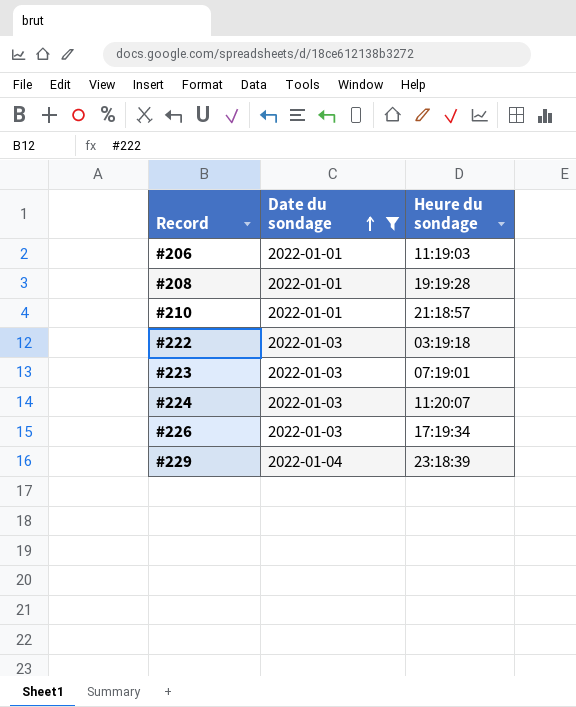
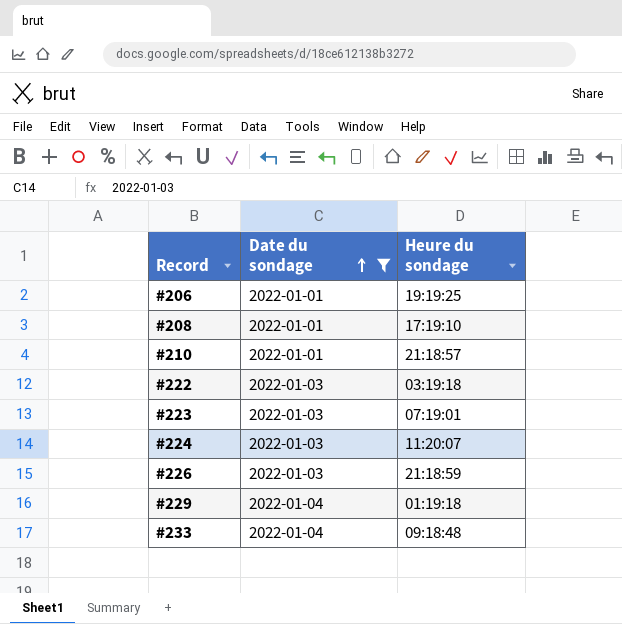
#206 | Heure du sondage: 11:19:03 -> 19:19:25
#208 | Heure du sondage: 19:19:28 -> 17:19:10
#226 | Heure du sondage: 17:19:34 -> 21:18:59
#229 | Heure du sondage: 23:18:39 -> 01:19:18
row #233: none -> 2022-01-04 | 09:18:48

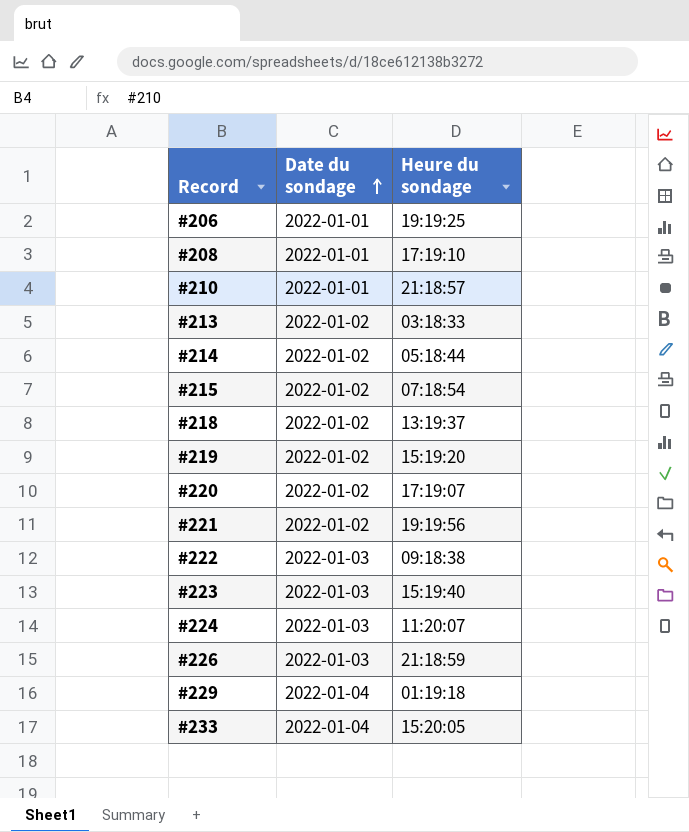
filter: Date du sondage != 2022-01-02 -> none
#222 | Heure du sondage: 03:19:18 -> 09:18:38
#223 | Heure du sondage: 07:19:01 -> 15:19:40
#233 | Heure du sondage: 09:18:48 -> 15:20:05

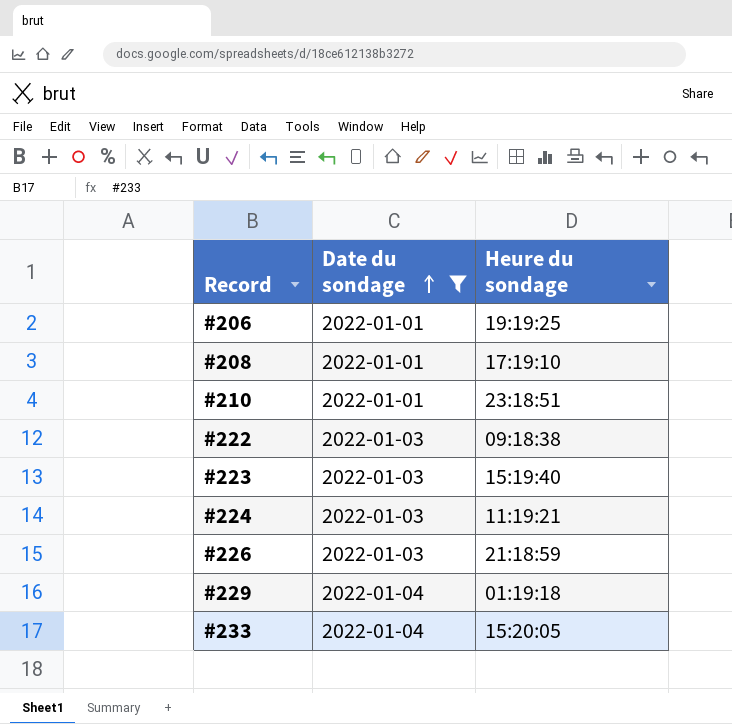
filter: none -> Date du sondage != 2022-01-02
#210 | Heure du sondage: 21:18:57 -> 23:18:51
#224 | Heure du sondage: 11:20:07 -> 11:19:21

